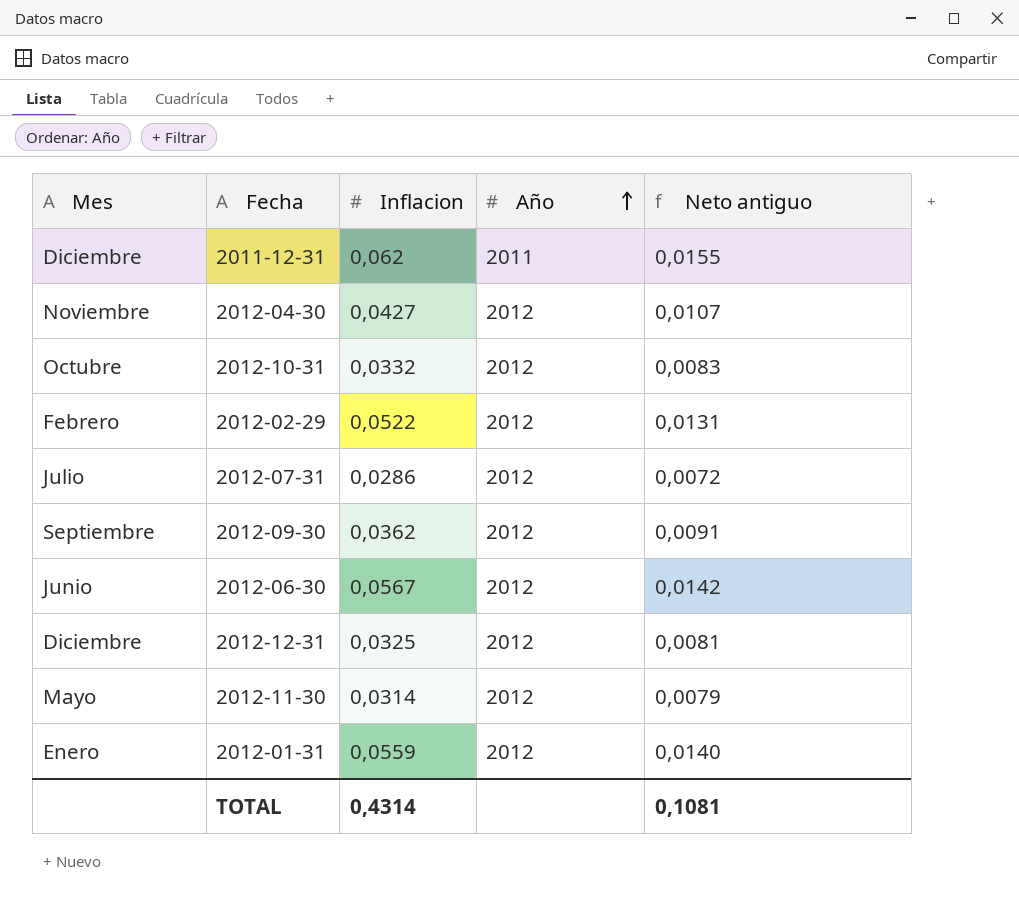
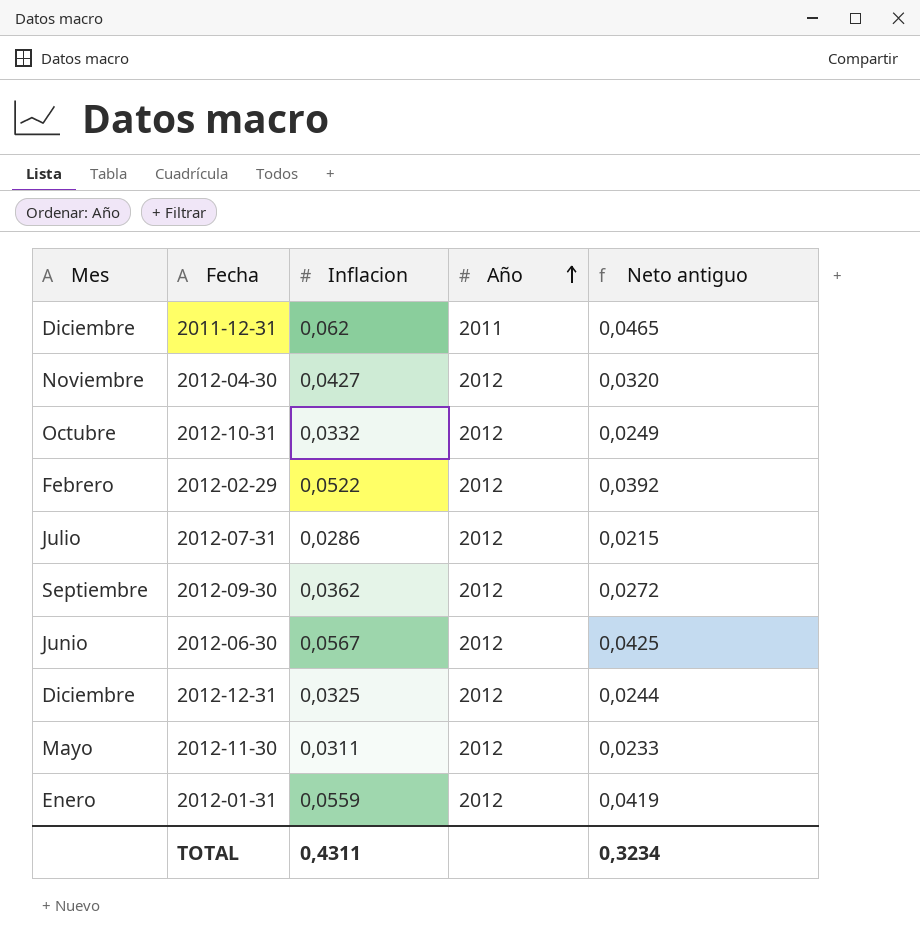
column Neto antiguo | formula: [Inflacion] * 0,25 -> [Inflacion] * 0,75
2012-11-30 | Inflacion: 0,0314 -> 0,0311
TOTAL | Inflacion: 0,4314 -> 0,4311
TOTAL | Neto antiguo: 0,1081 -> 0,3234

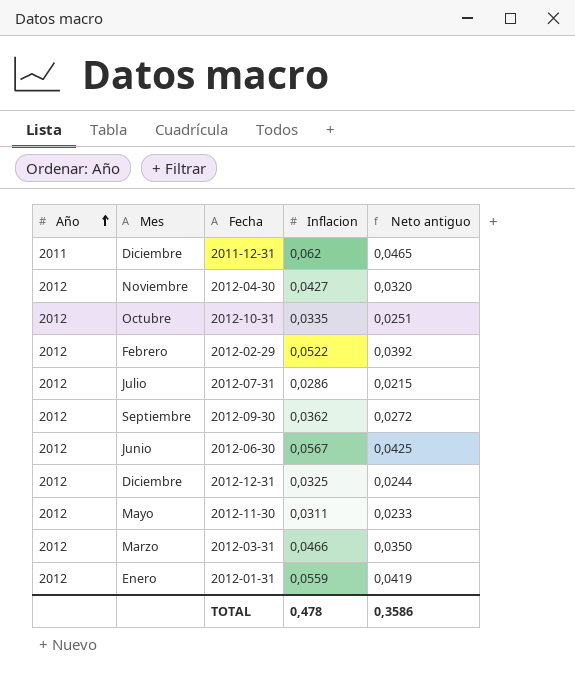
column Año | position: 4 -> 1
2012-10-31 | Inflacion: 0,0332 -> 0,0335
2012-10-31 | Neto antiguo: 0,0249 -> 0,0251
row 2012-03-31: none -> 2012 | Marzo | 0,0466 | 0,0350
TOTAL | Inflacion: 0,4311 -> 0,478
TOTAL | Neto antiguo: 0,3234 -> 0,3586

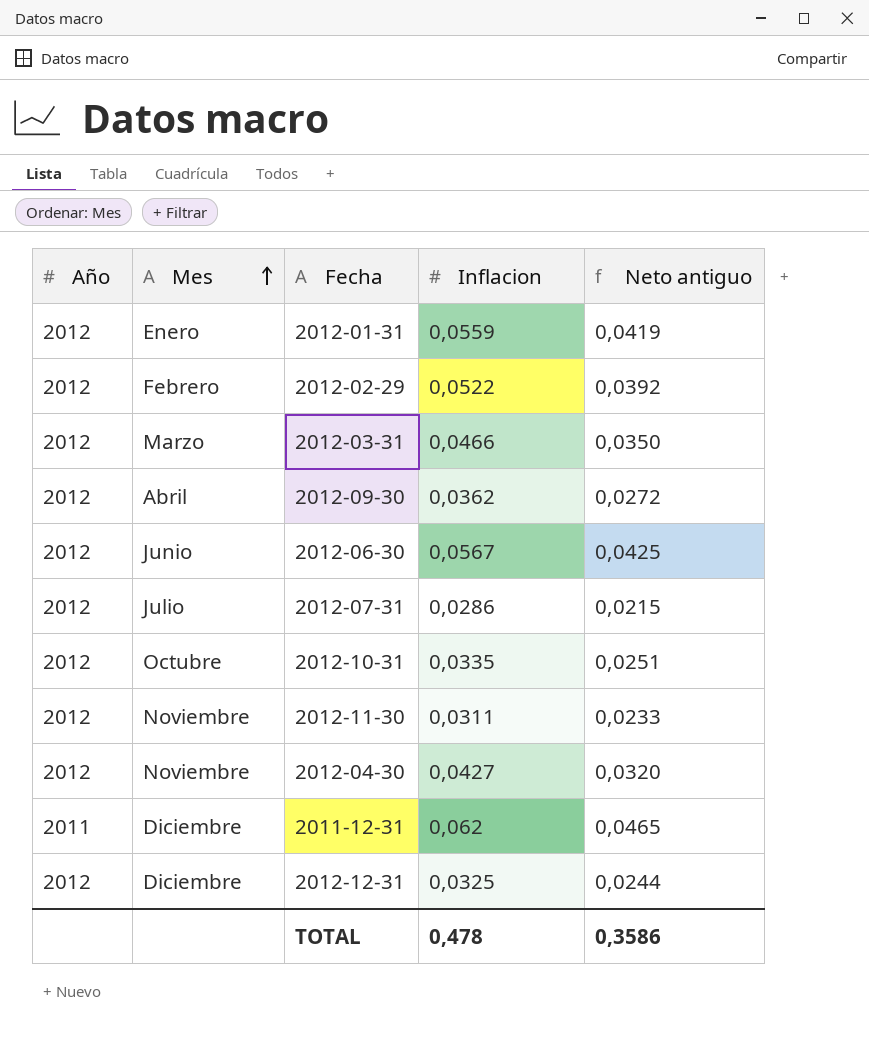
row order: Año ascending -> Mes ascending
2012-09-30 | Mes: Septiembre -> Abril
2012-11-30 | Mes: Mayo -> Noviembre

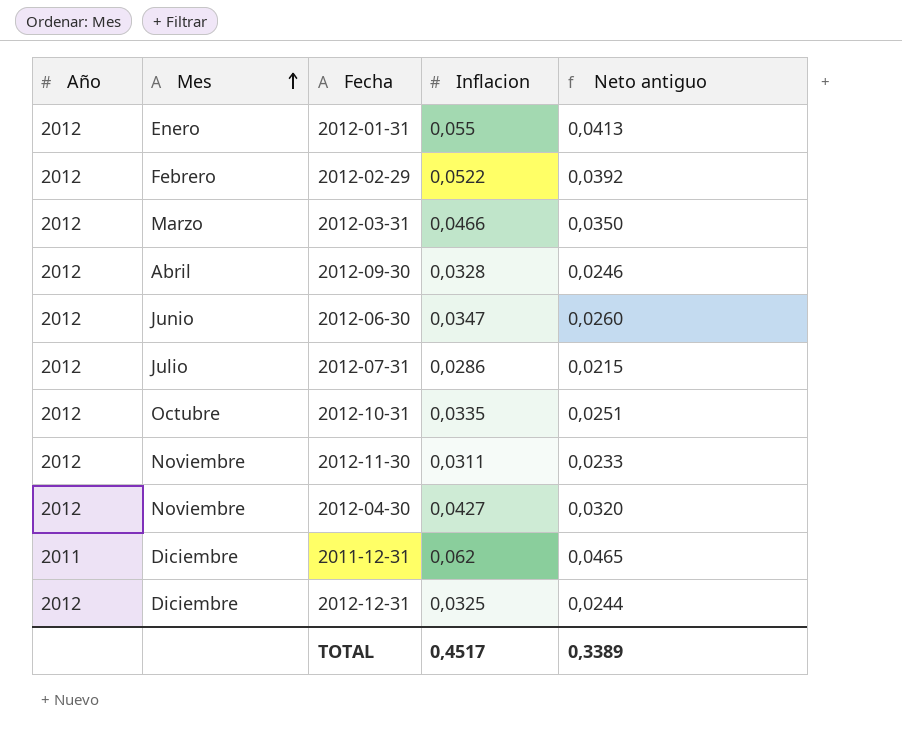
2012-01-31 | Inflacion: 0,0559 -> 0,055
2012-01-31 | Neto antiguo: 0,0419 -> 0,0413
2012-09-30 | Inflacion: 0,0362 -> 0,0328
2012-09-30 | Neto antiguo: 0,0272 -> 0,0246
2012-06-30 | Inflacion: 0,0567 -> 0,0347
2012-06-30 | Neto antiguo: 0,0425 -> 0,0260
TOTAL | Inflacion: 0,478 -> 0,4517
TOTAL | Neto antiguo: 0,3586 -> 0,3389

